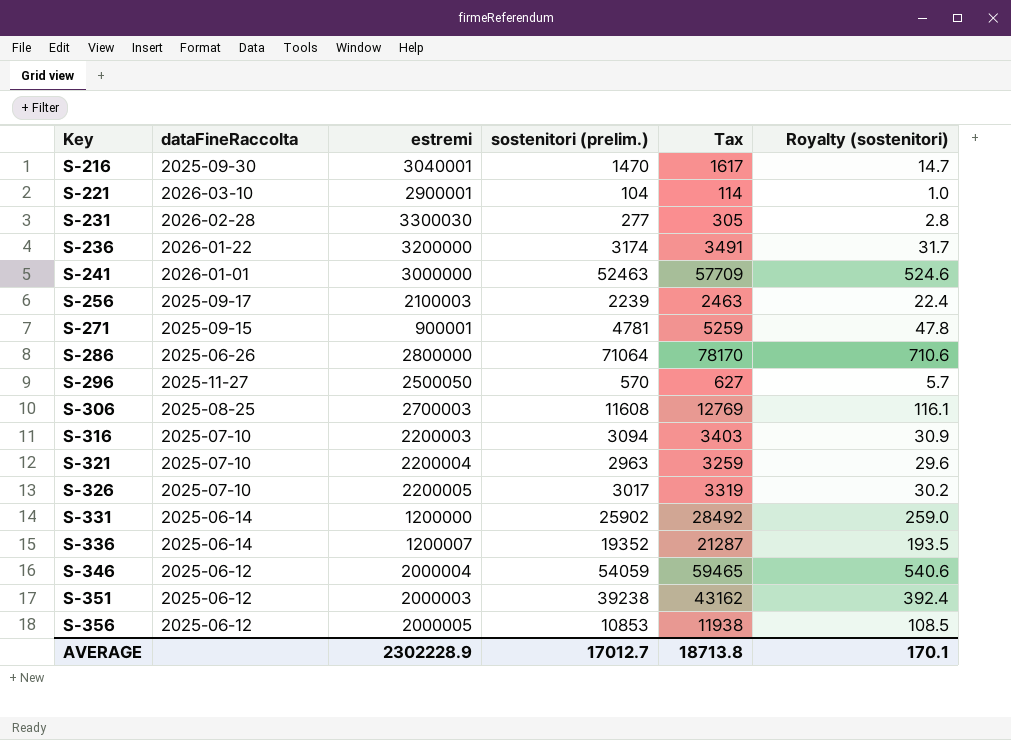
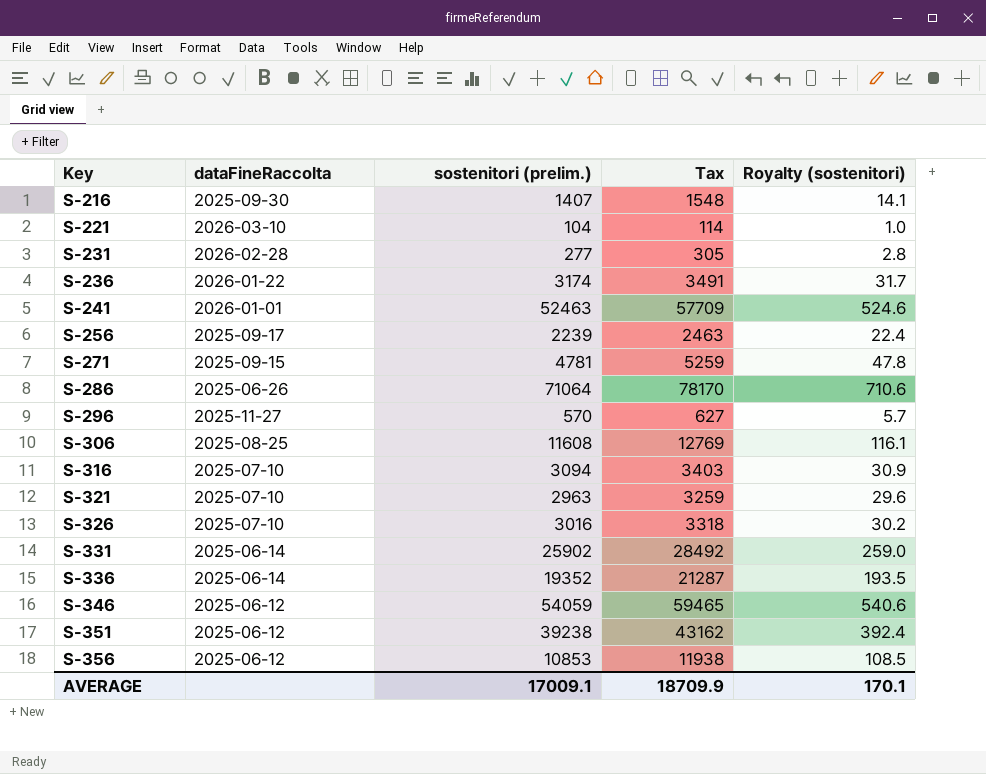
column estremi | position: 3 -> none
S-216 | sostenitori (prelim.): 1470 -> 1407
S-216 | Tax: 1617 -> 1548
S-216 | Royalty (sostenitori): 14.7 -> 14.1
S-326 | sostenitori (prelim.): 3017 -> 3016
S-326 | Tax: 3319 -> 3318
AVERAGE | sostenitori (prelim.): 17012.7 -> 17009.1
AVERAGE | Tax: 18713.8 -> 18709.9

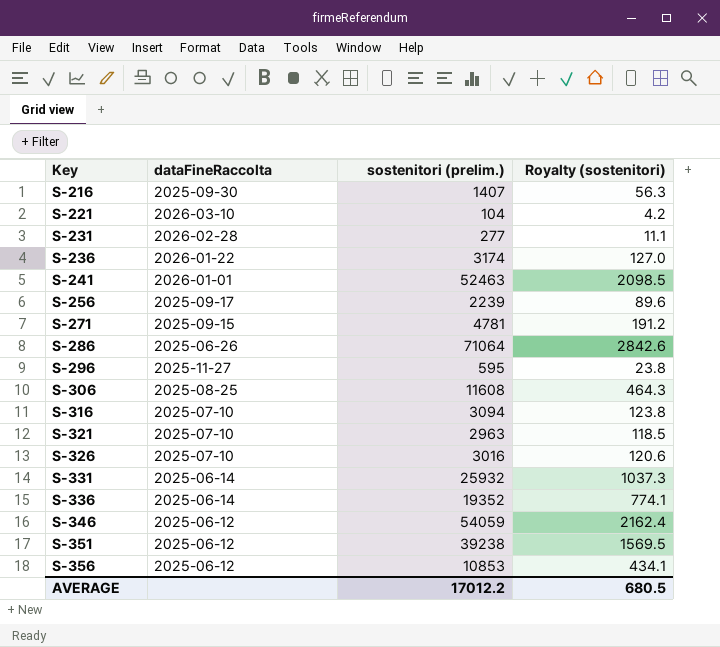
column Tax | formula: [sostenitori (prelim.)] * 1.1 -> none
column Royalty (sostenitori) | formula: [sostenitori (prelim.)] * 0.01 -> [sostenitori (prelim.)] * 0.04
S-296 | sostenitori (prelim.): 570 -> 595
S-331 | sostenitori (prelim.): 25902 -> 25932
AVERAGE | sostenitori (prelim.): 17009.1 -> 17012.2
AVERAGE | Royalty (sostenitori): 170.1 -> 680.5

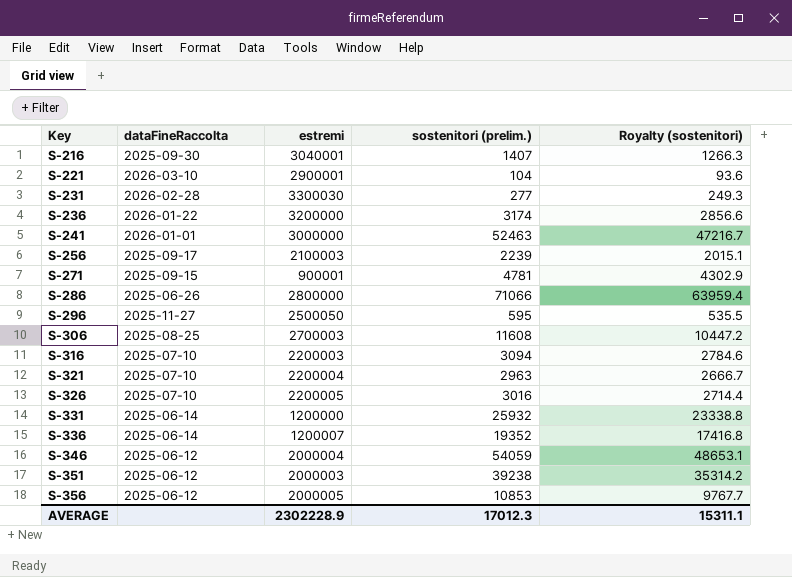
column estremi | position: none -> 3
column Royalty (sostenitori) | formula: [sostenitori (prelim.)] * 0.04 -> [sostenitori (prelim.)] * 0.9
S-286 | sostenitori (prelim.): 71064 -> 71066
AVERAGE | sostenitori (prelim.): 17012.2 -> 17012.3
AVERAGE | Royalty (sostenitori): 680.5 -> 15311.1

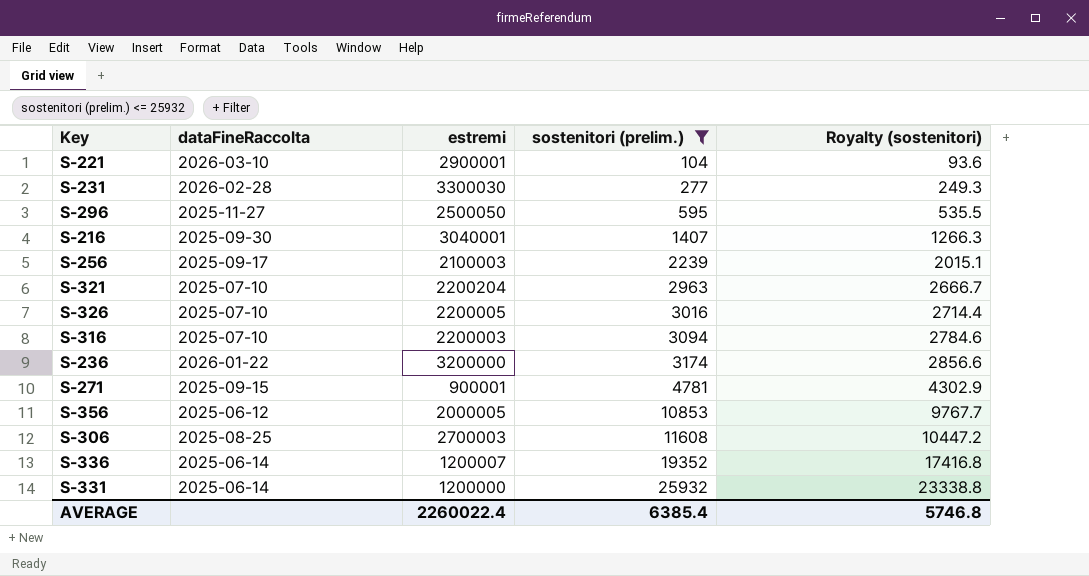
filter: none -> sostenitori (prelim.) <= 25932
row order: Key ascending -> sostenitori (prelim.) ascending
S-321 | estremi: 2200004 -> 2200204
AVERAGE | estremi: 2302228.9 -> 2260022.4
AVERAGE | sostenitori (prelim.): 17012.3 -> 6385.4
AVERAGE | Royalty (sostenitori): 15311.1 -> 5746.8

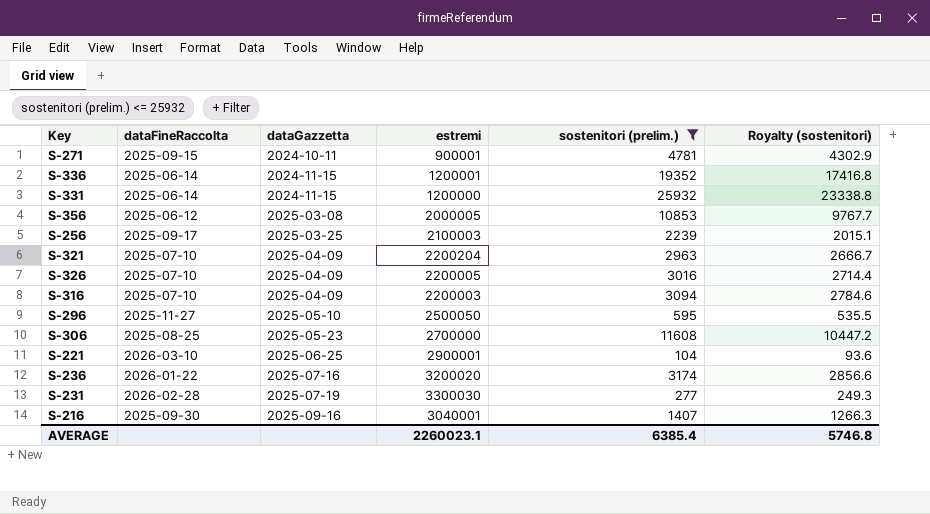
row order: sostenitori (prelim.) ascending -> dataGazzetta ascending
column dataGazzetta | position: none -> 3
S-336 | estremi: 1200007 -> 1200001
S-306 | estremi: 2700003 -> 2700000
S-236 | estremi: 3200000 -> 3200020
AVERAGE | estremi: 2260022.4 -> 2260023.1

